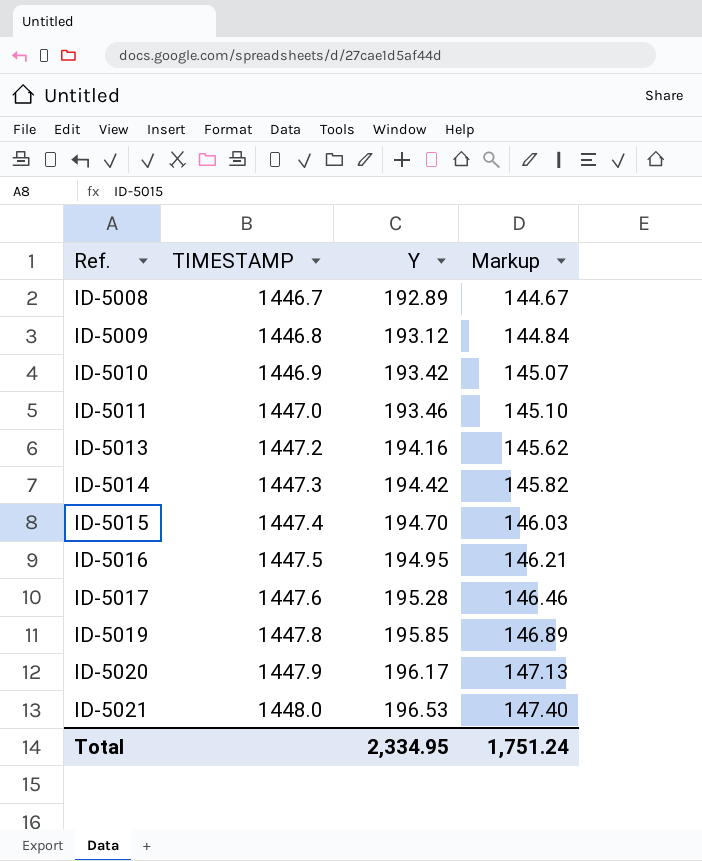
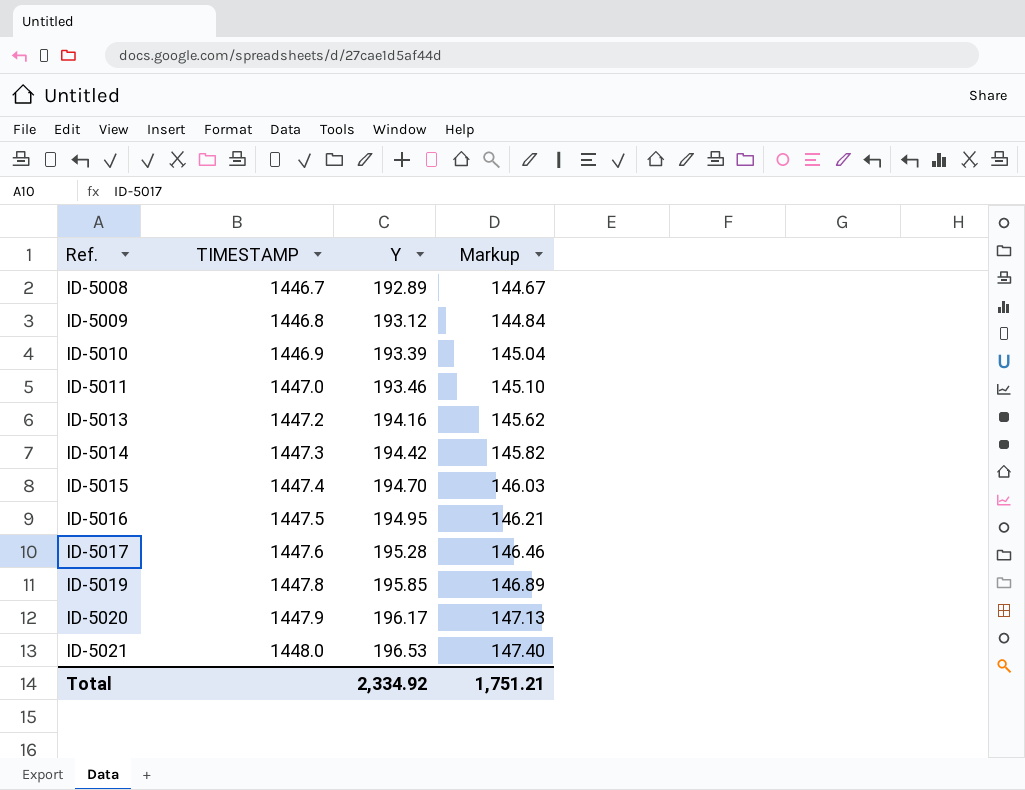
ID-5010 | Y: 193.42 -> 193.39
ID-5010 | Markup: 145.07 -> 145.04
Total | Y: 2,334.95 -> 2,334.92
Total | Markup: 1,751.24 -> 1,751.21

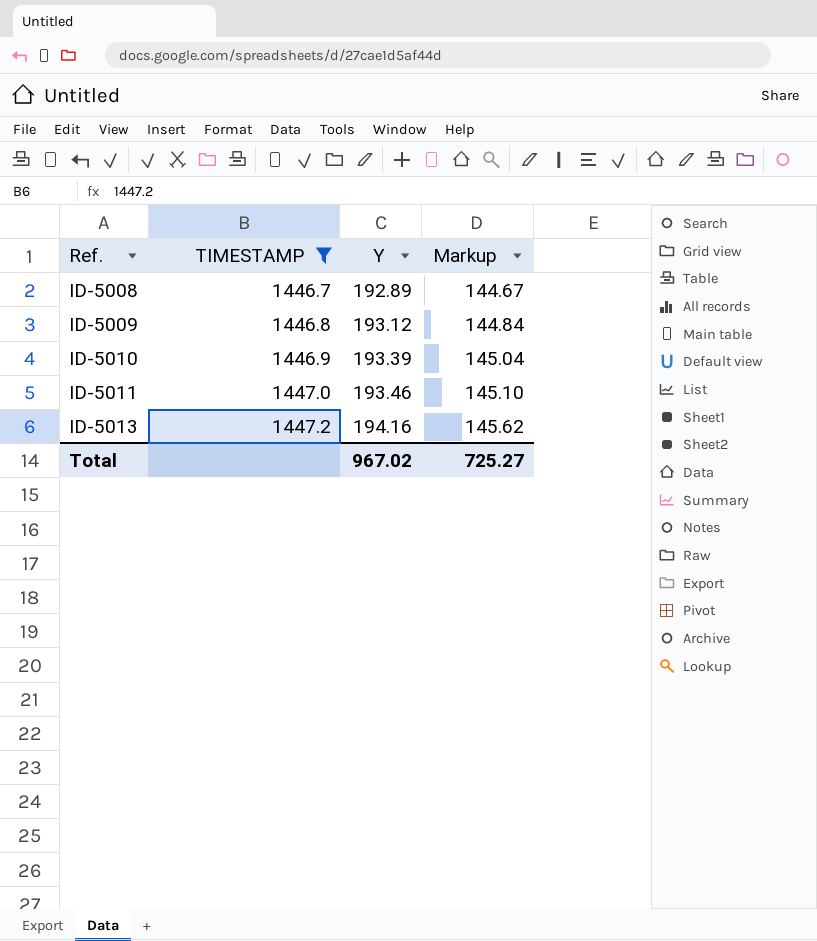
filter: none -> TIMESTAMP <= 1447.2
Total | Y: 2,334.92 -> 967.02
Total | Markup: 1,751.21 -> 725.27

